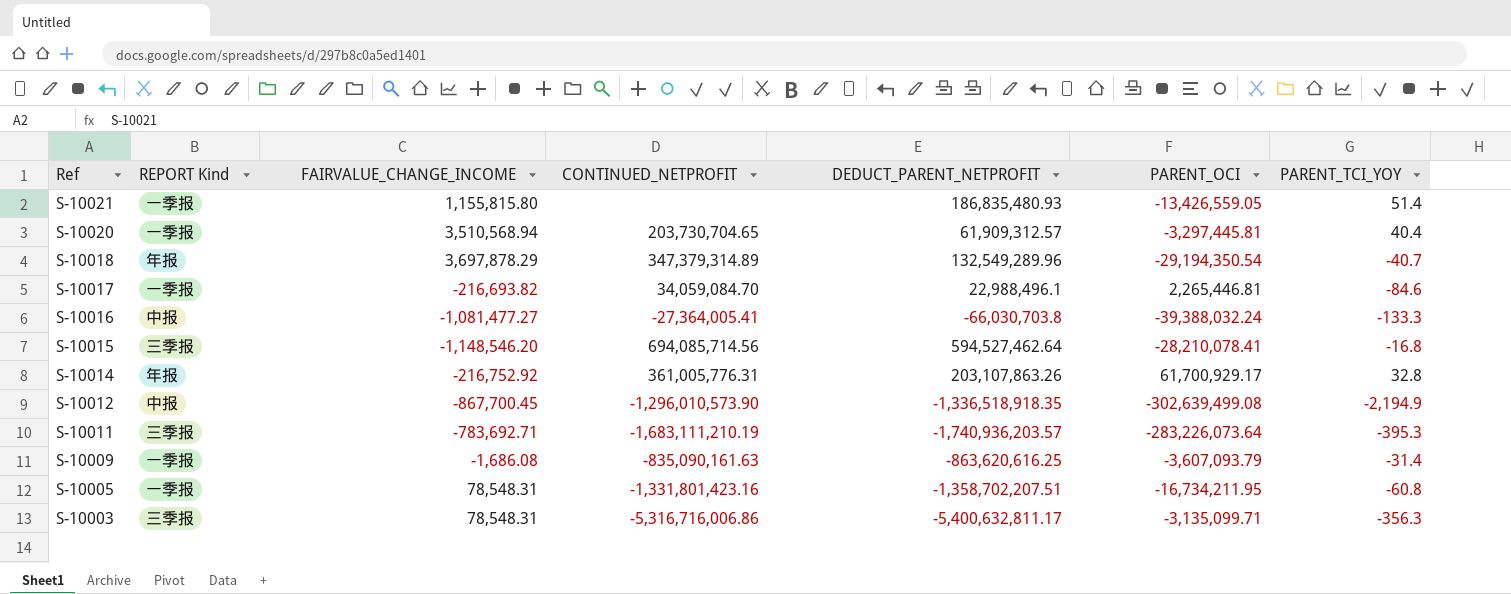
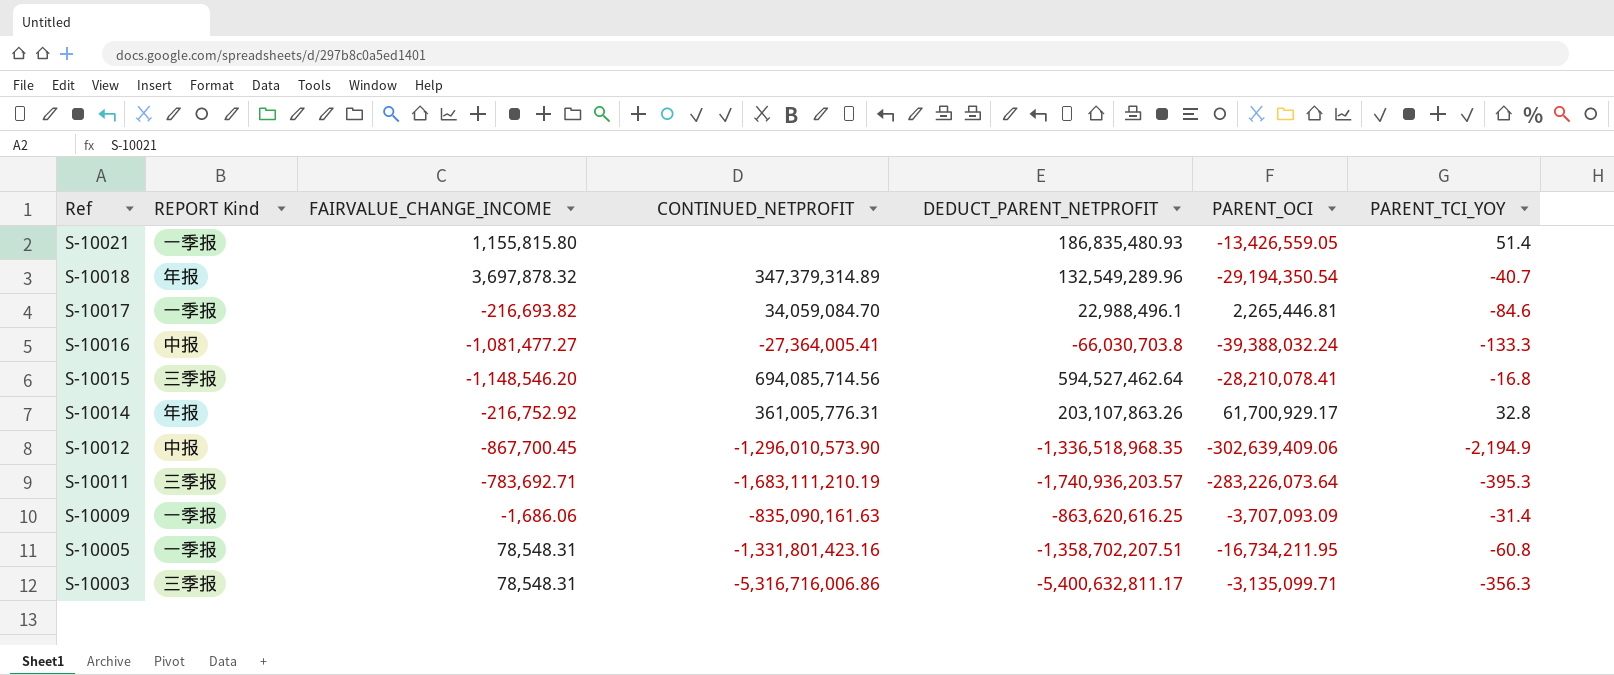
row S-10020: 一季报 | 3,510,568.94 | 203,730,704.65 | 61,909,312.57 | -3,297,445.81 | 40.4 -> none
S-10018 | FAIRVALUE_CHANGE_INCOME: 3,697,878.29 -> 3,697,878.32
S-10012 | DEDUCT_PARENT_NETPROFIT: -1,336,518,918.35 -> -1,336,518,968.35
S-10012 | PARENT_OCI: -302,639,499.08 -> -302,639,409.06
S-10009 | FAIRVALUE_CHANGE_INCOME: -1,686.08 -> -1,686.06
S-10009 | PARENT_OCI: -3,607,093.79 -> -3,707,093.09

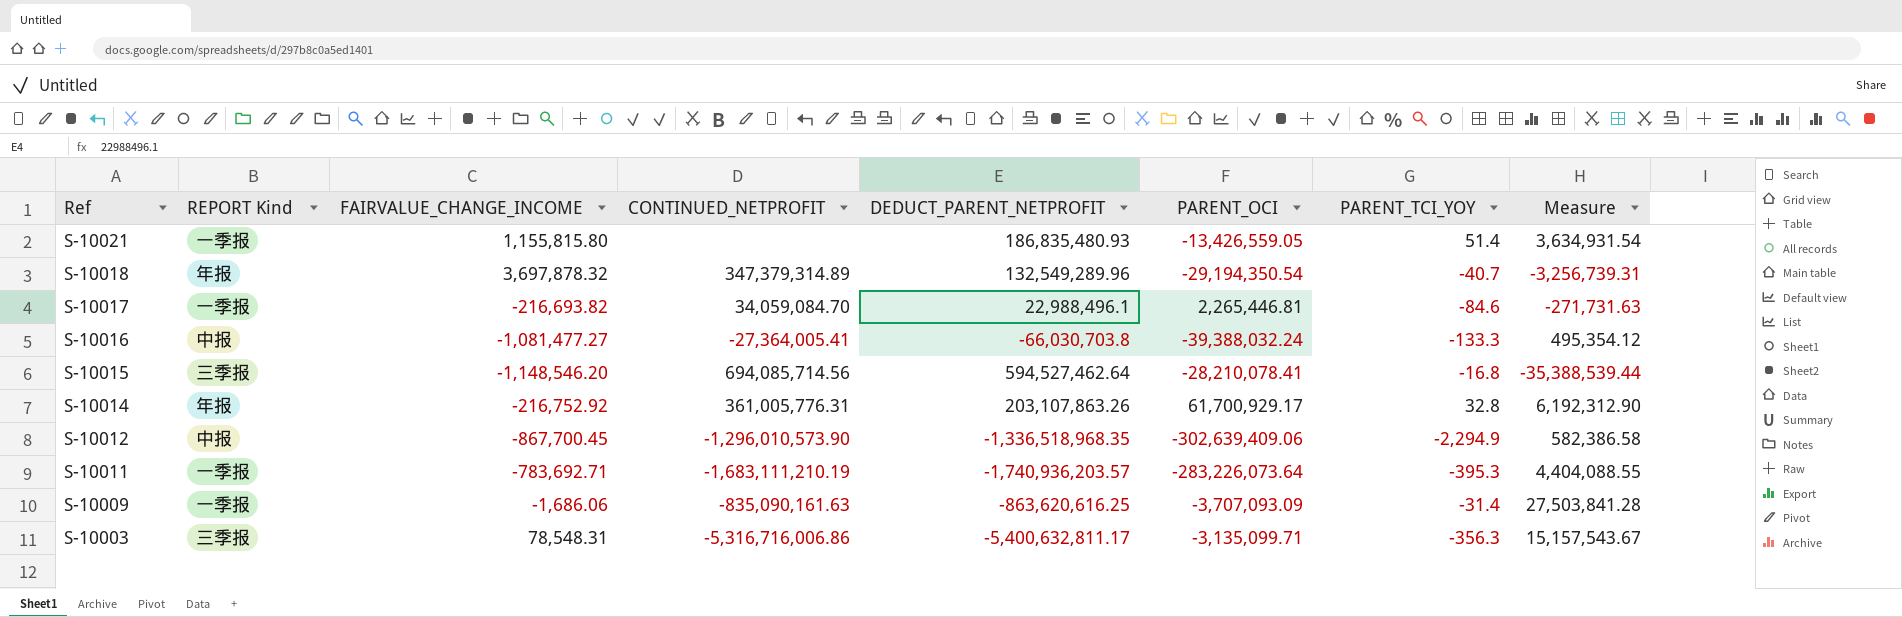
column Measure | formula: none -> [DEDUCT_PARENT_NETPROFIT] / [PARENT_TCI_YOY]
row S-10005: 一季报 | 78,548.31 | -1,331,801,423.16 | -1,358,702,207.51 | -16,734,211.95 | -60.8 -> none
S-10012 | PARENT_TCI_YOY: -2,194.9 -> -2,294.9
S-10011 | REPORT Kind: 三季报 -> 一季报

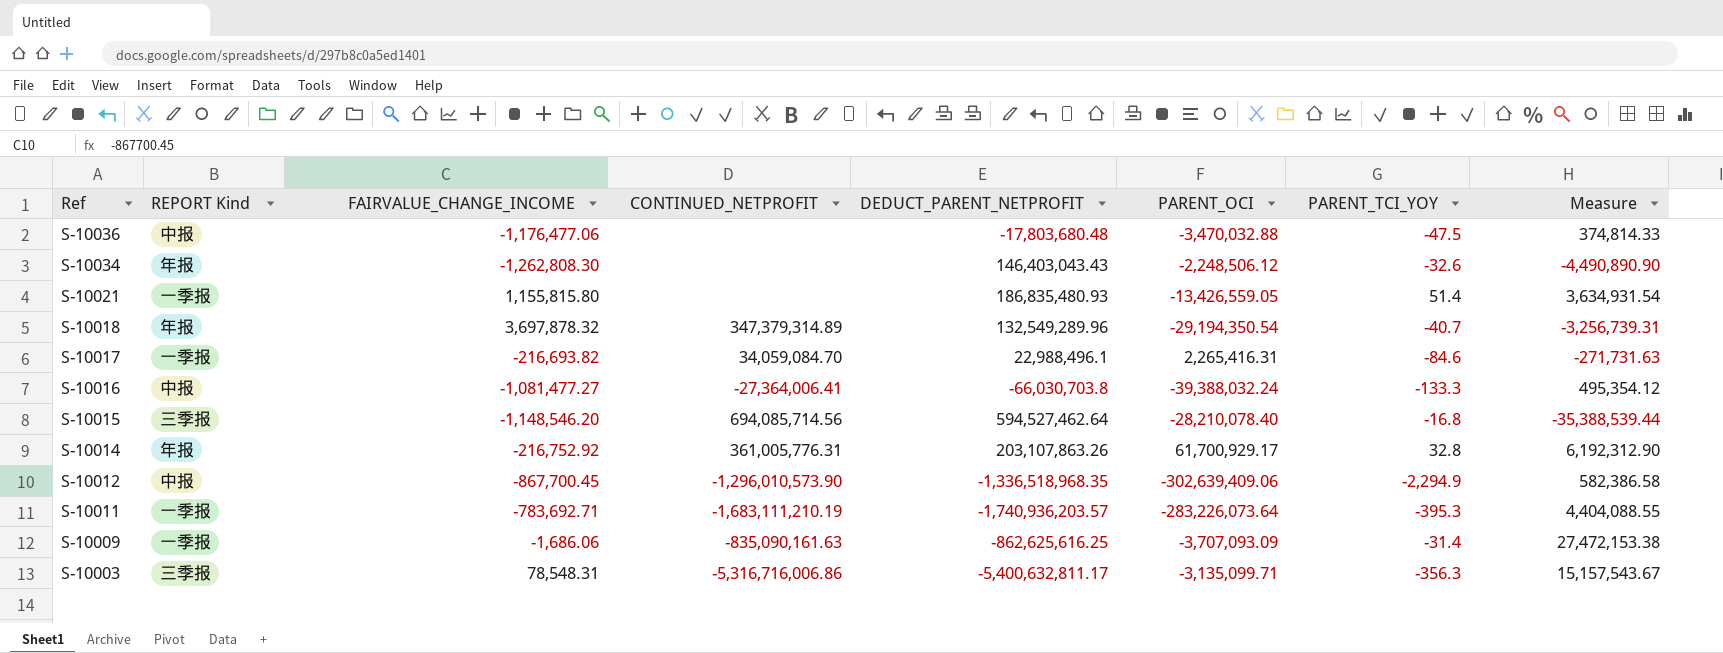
row S-10036: none -> 中报 | -1,176,477.06 | none | -17,803,680.48 | -3,470,032.88 | -47.5 | 374,814.33
row S-10034: none -> 年报 | -1,262,808.30 | none | 146,403,043.43 | -2,248,506.12 | -32.6 | -4,490,890.90
S-10017 | PARENT_OCI: 2,265,446.81 -> 2,265,416.31
S-10016 | CONTINUED_NETPROFIT: -27,364,005.41 -> -27,364,006.41
S-10015 | PARENT_OCI: -28,210,078.41 -> -28,210,078.40
S-10009 | DEDUCT_PARENT_NETPROFIT: -863,620,616.25 -> -862,625,616.25
S-10009 | Measure: 27,503,841.28 -> 27,472,153.38

